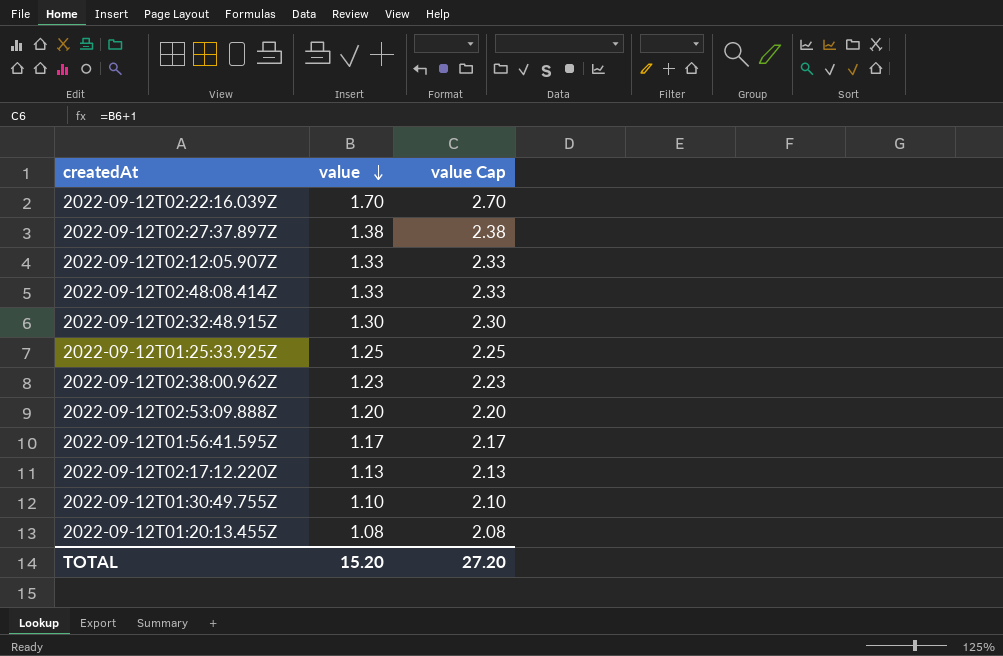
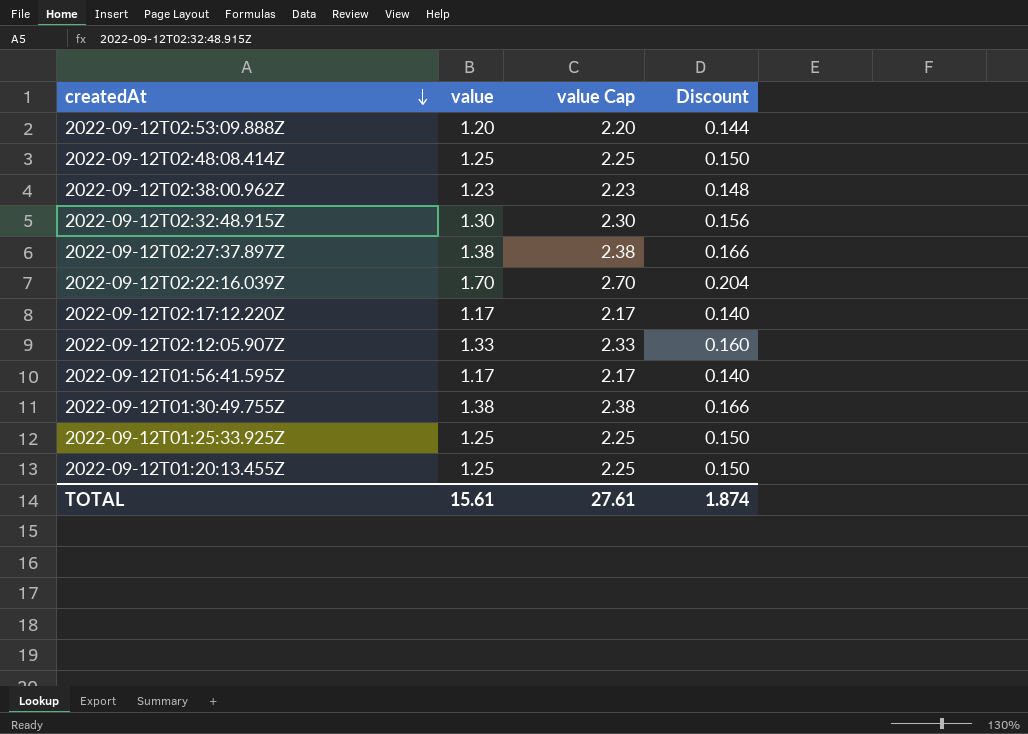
row order: value descending -> createdAt descending
column Discount | formula: none -> [value] * 0.12
2022-09-12T02:48:08.414Z | value: 1.33 -> 1.25
2022-09-12T02:48:08.414Z | value Cap: 2.33 -> 2.25
2022-09-12T02:17:12.220Z | value: 1.13 -> 1.17
2022-09-12T02:17:12.220Z | value Cap: 2.13 -> 2.17
2022-09-12T01:30:49.755Z | value: 1.10 -> 1.38
2022-09-12T01:30:49.755Z | value Cap: 2.10 -> 2.38
2022-09-12T01:20:13.455Z | value: 1.08 -> 1.25
2022-09-12T01:20:13.455Z | value Cap: 2.08 -> 2.25
TOTAL | value: 15.20 -> 15.61
TOTAL | value Cap: 27.20 -> 27.61

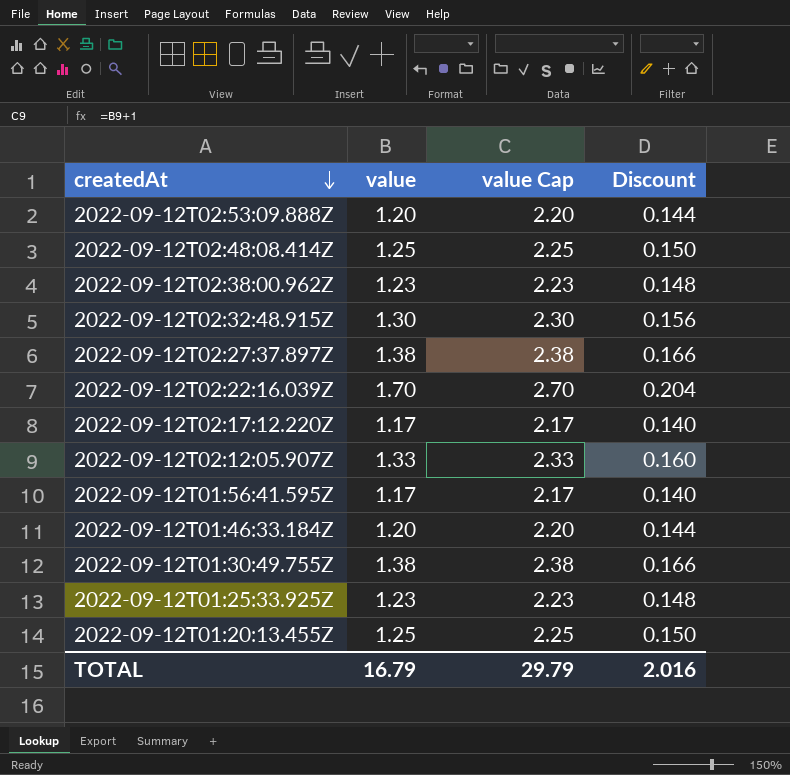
row 2022-09-12T01:46:33.184Z: none -> 1.20 | 2.20 | 0.144
2022-09-12T01:25:33.925Z | value: 1.25 -> 1.23
2022-09-12T01:25:33.925Z | value Cap: 2.25 -> 2.23
2022-09-12T01:25:33.925Z | Discount: 0.150 -> 0.148
TOTAL | value: 15.61 -> 16.79
TOTAL | value Cap: 27.61 -> 29.79
TOTAL | Discount: 1.874 -> 2.016

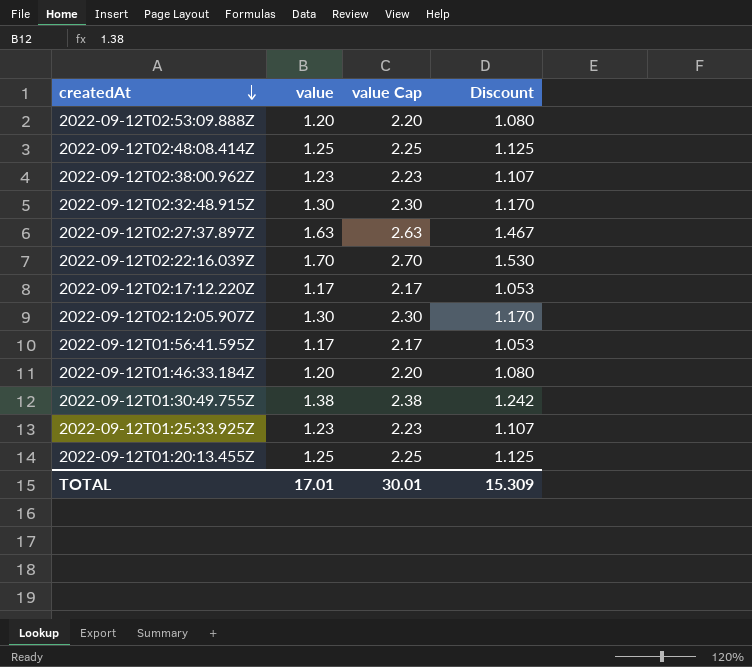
column Discount | formula: [value] * 0.12 -> [value] * 0.9
2022-09-12T02:27:37.897Z | value: 1.38 -> 1.63
2022-09-12T02:27:37.897Z | value Cap: 2.38 -> 2.63
2022-09-12T02:12:05.907Z | value: 1.33 -> 1.30
2022-09-12T02:12:05.907Z | value Cap: 2.33 -> 2.30
TOTAL | value: 16.79 -> 17.01
TOTAL | value Cap: 29.79 -> 30.01
TOTAL | Discount: 2.016 -> 15.309

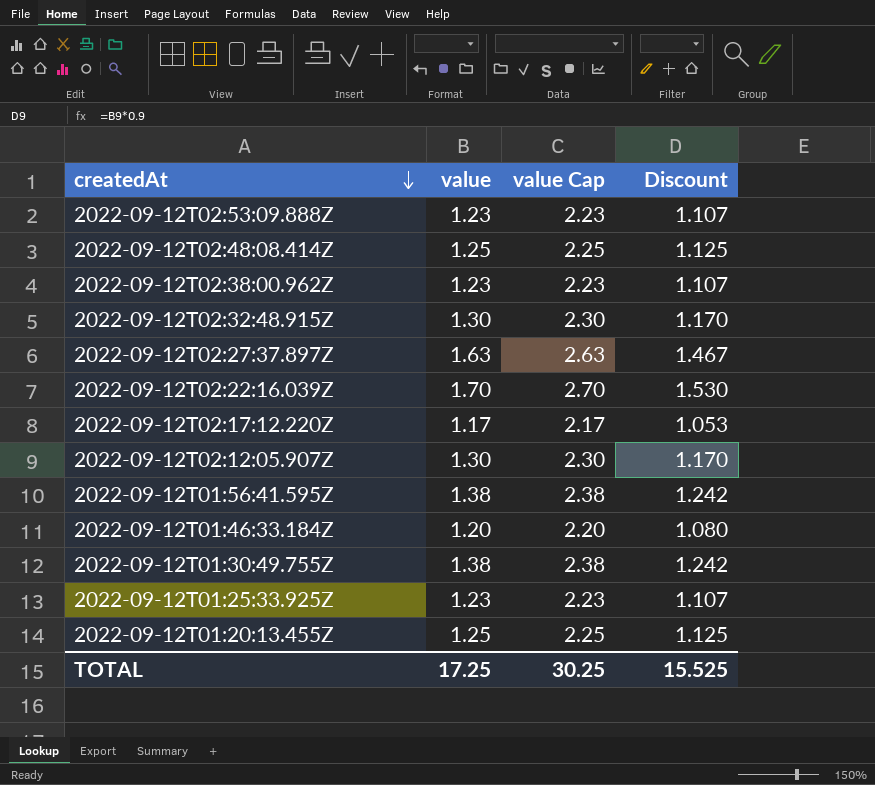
2022-09-12T02:53:09.888Z | value: 1.20 -> 1.23
2022-09-12T02:53:09.888Z | value Cap: 2.20 -> 2.23
2022-09-12T02:53:09.888Z | Discount: 1.080 -> 1.107
2022-09-12T01:56:41.595Z | value: 1.17 -> 1.38
2022-09-12T01:56:41.595Z | value Cap: 2.17 -> 2.38
2022-09-12T01:56:41.595Z | Discount: 1.053 -> 1.242
TOTAL | value: 17.01 -> 17.25
TOTAL | value Cap: 30.01 -> 30.25
TOTAL | Discount: 15.309 -> 15.525

